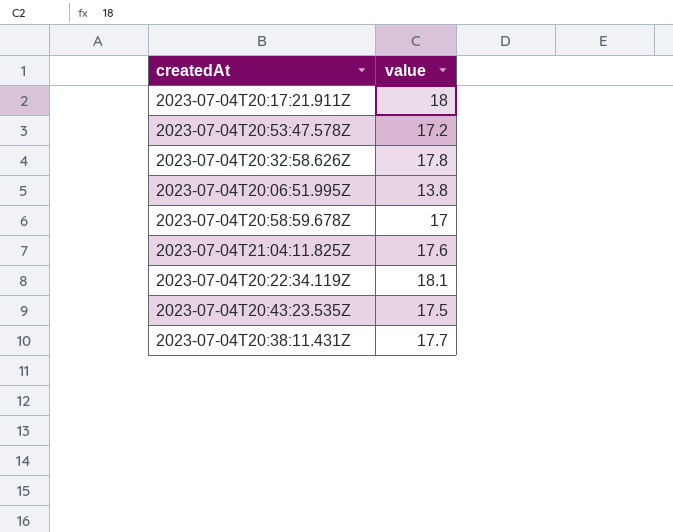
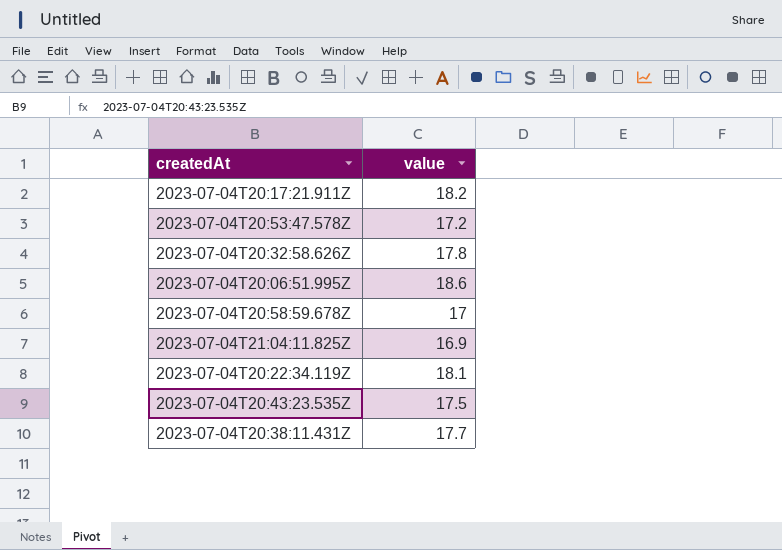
2023-07-04T20:17:21.911Z | value: 18 -> 18.2
2023-07-04T20:06:51.995Z | value: 13.8 -> 18.6
2023-07-04T21:04:11.825Z | value: 17.6 -> 16.9

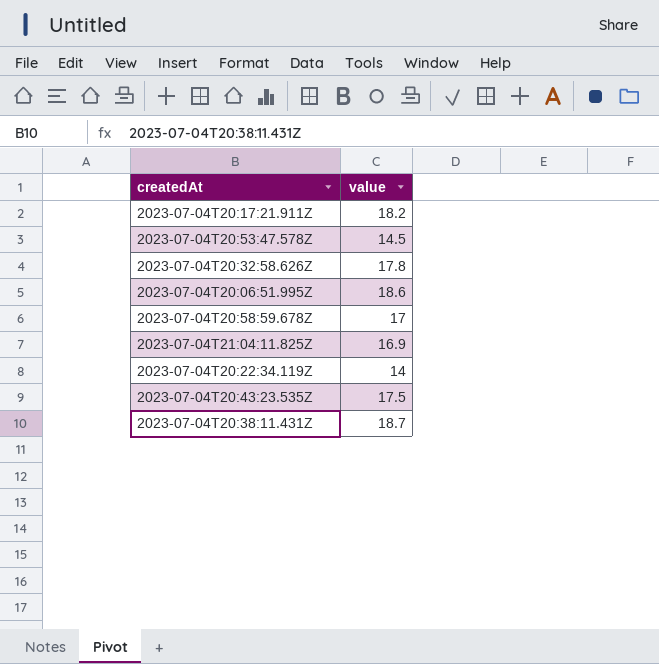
2023-07-04T20:53:47.578Z | value: 17.2 -> 14.5
2023-07-04T20:22:34.119Z | value: 18.1 -> 14
2023-07-04T20:38:11.431Z | value: 17.7 -> 18.7

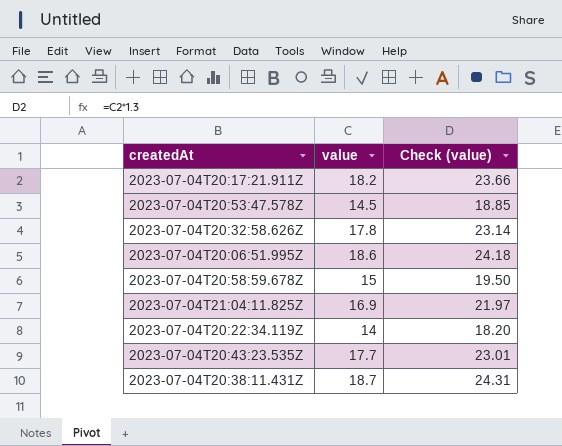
column Check (value) | formula: none -> [value] * 1.3
2023-07-04T20:58:59.678Z | value: 17 -> 15
2023-07-04T20:43:23.535Z | value: 17.5 -> 17.7

